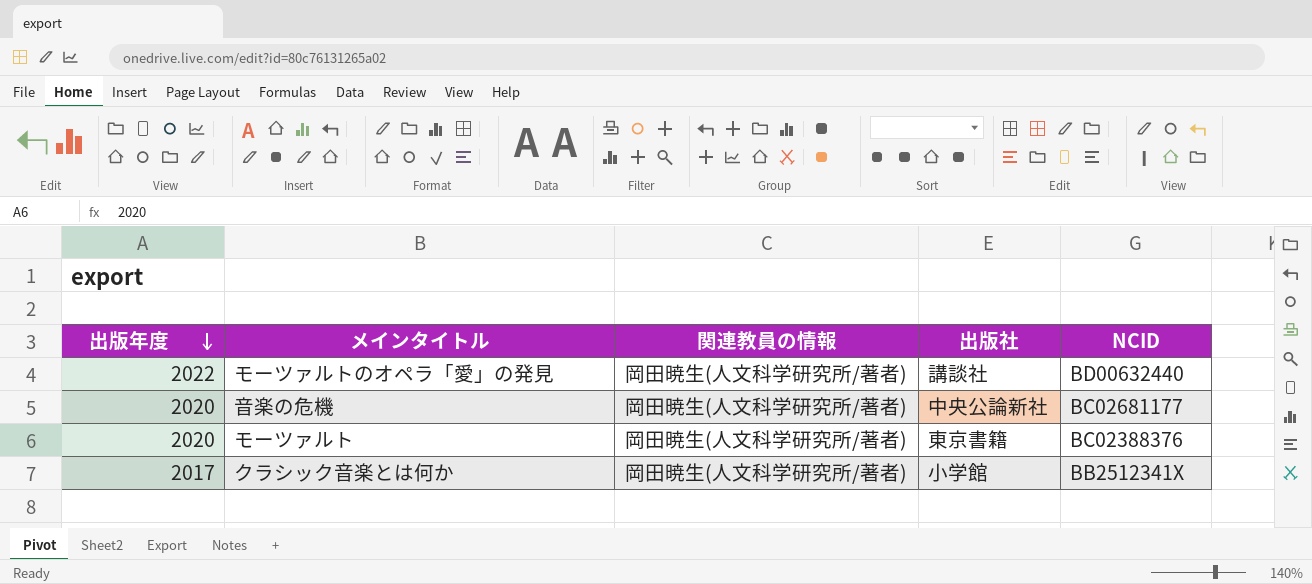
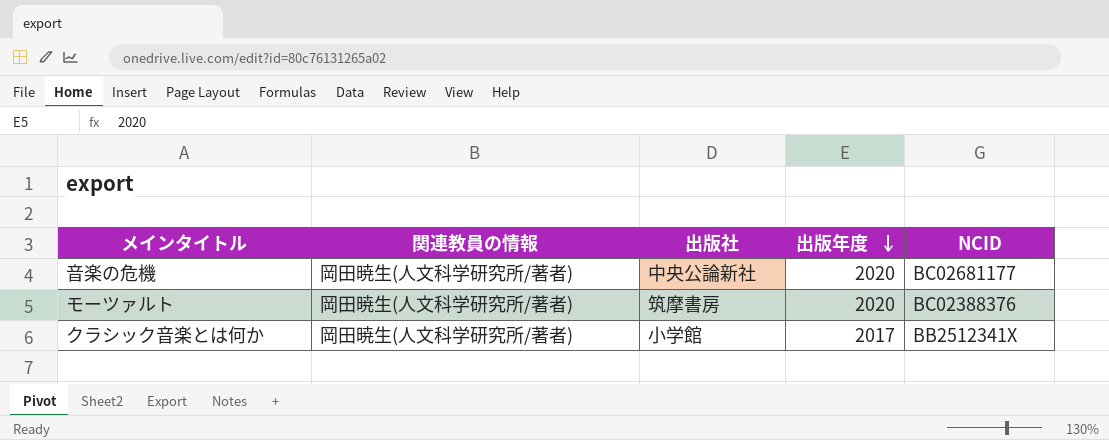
column 出版年度 | position: 1 -> 4
row モーツァルトのオペラ「愛」の発見: 2022 | 岡田暁生(人文科学研究所/著者) | 講談社 | BD00632440 -> none
モーツァルト | 出版社: 東京書籍 -> 筑摩書房

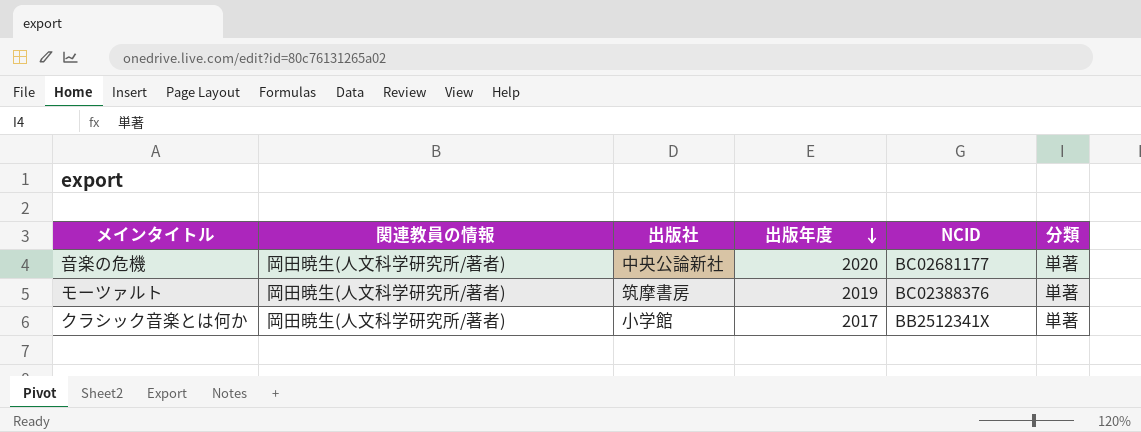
column 分類 | position: none -> 6
モーツァルト | 出版年度: 2020 -> 2019

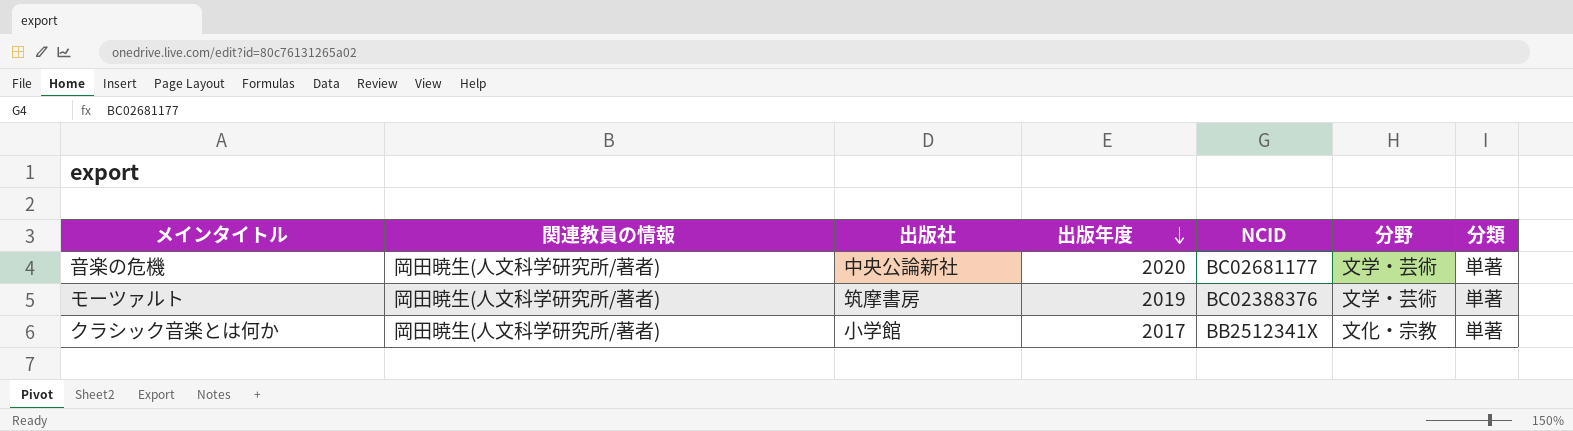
column 分野 | position: none -> 6

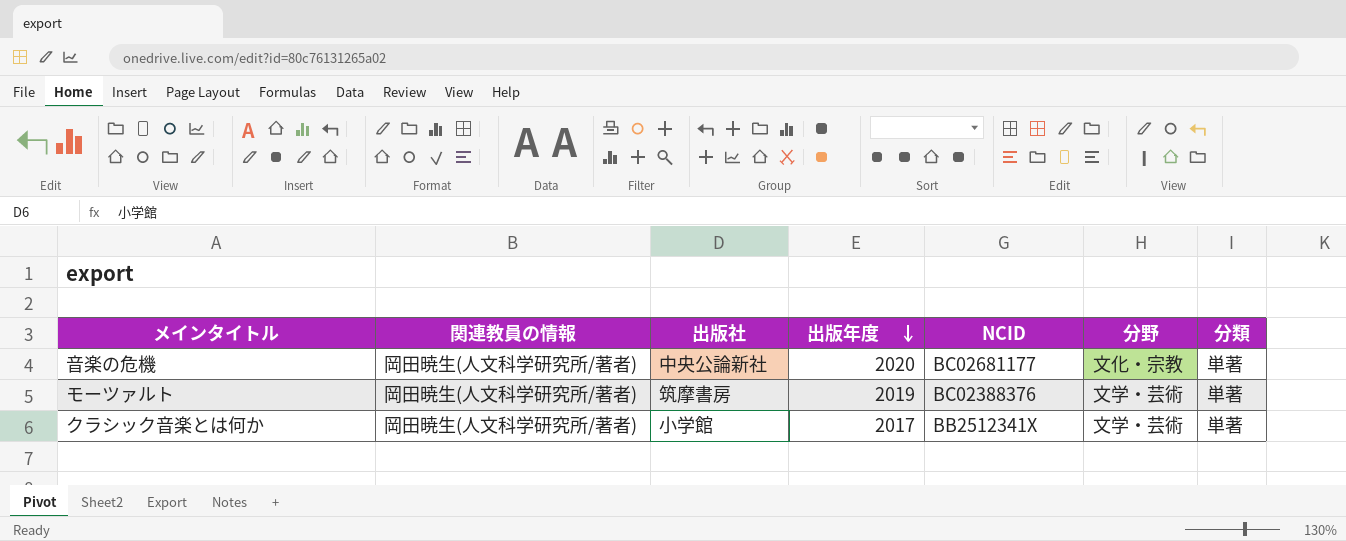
音楽の危機 | 分野: 文学・芸術 -> 文化・宗教
クラシック音楽とは何か | 分野: 文化・宗教 -> 文学・芸術

